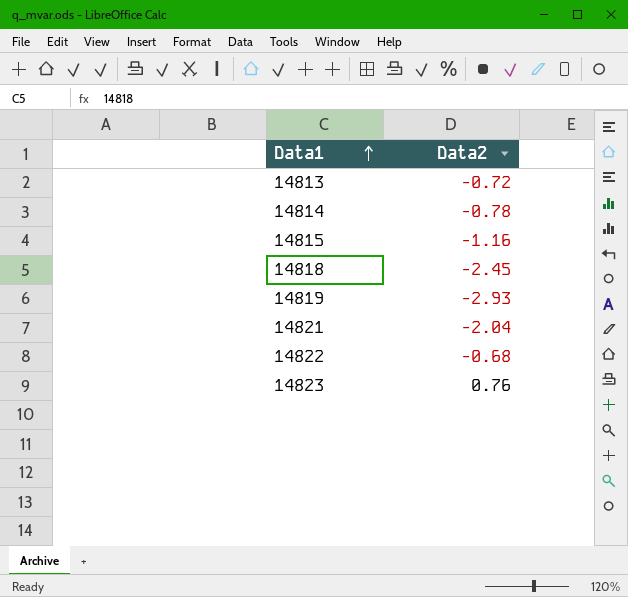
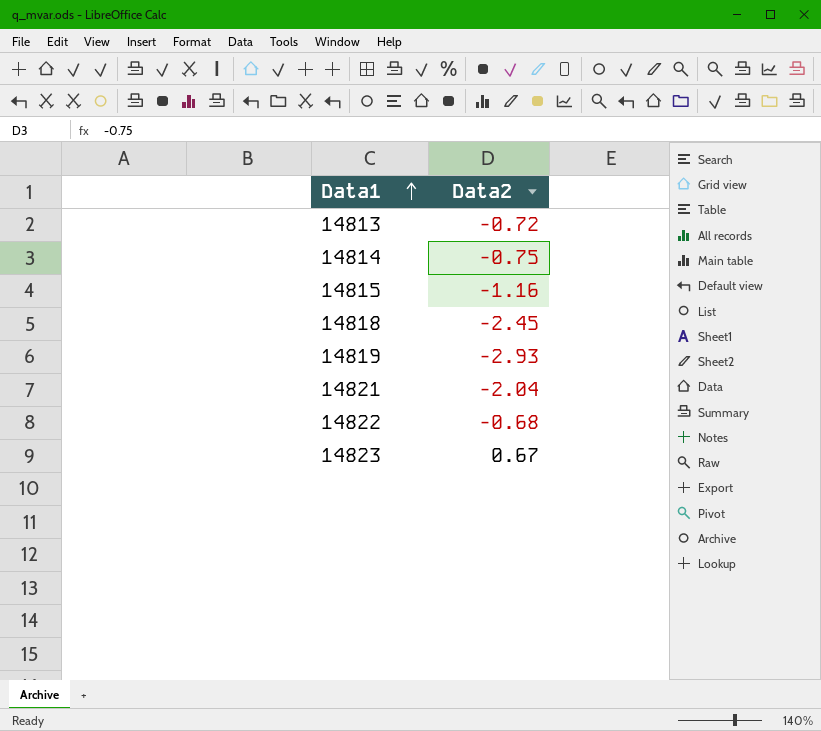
14814 | Data2: -0.78 -> -0.75
14823 | Data2: 0.76 -> 0.67

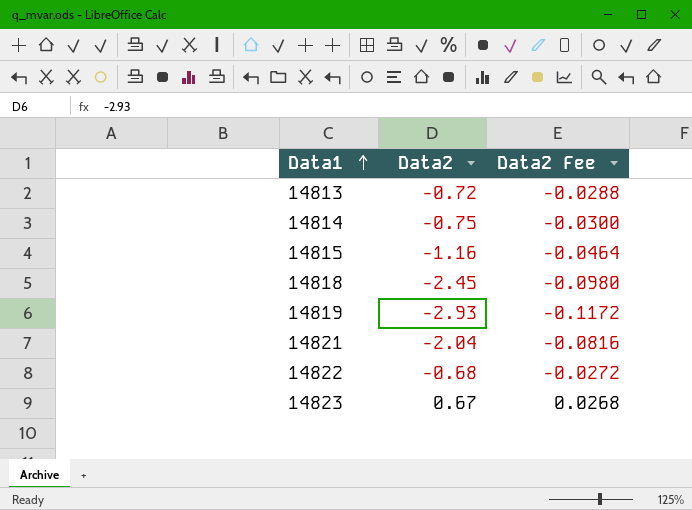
column Data2 Fee | formula: none -> [Data2] * 0.04

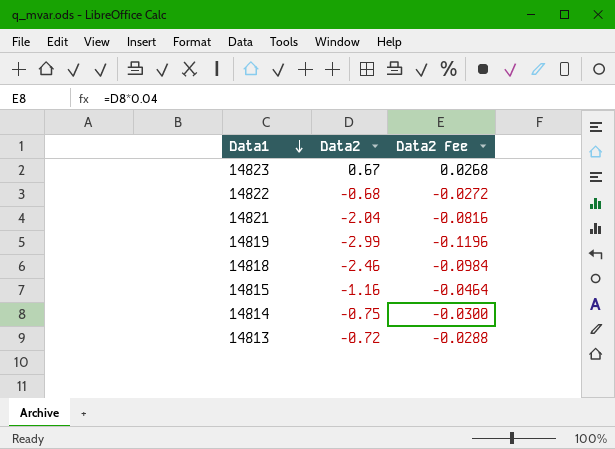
row order: Data1 ascending -> Data1 descending
14819 | Data2: -2.93 -> -2.99
14819 | Data2 Fee: -0.1172 -> -0.1196
14818 | Data2: -2.45 -> -2.46
14818 | Data2 Fee: -0.0980 -> -0.0984

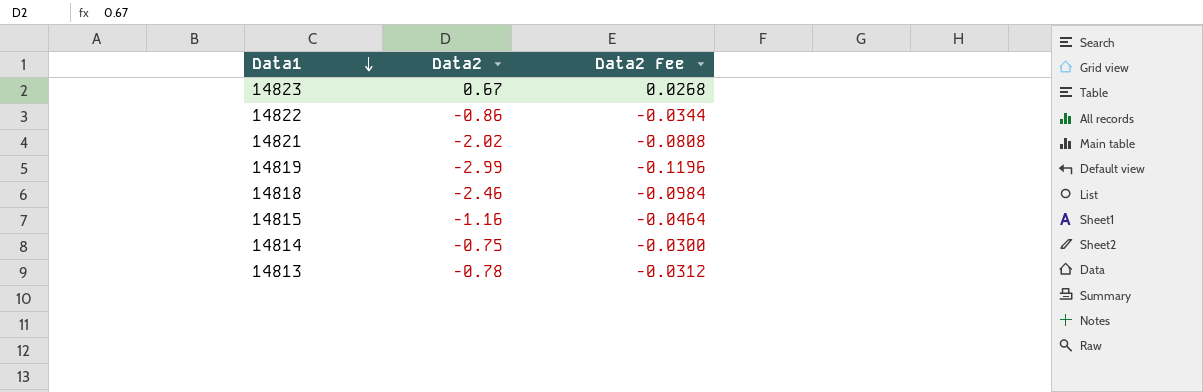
14822 | Data2: -0.68 -> -0.86
14822 | Data2 Fee: -0.0272 -> -0.0344
14821 | Data2: -2.04 -> -2.02
14821 | Data2 Fee: -0.0816 -> -0.0808
14813 | Data2: -0.72 -> -0.78
14813 | Data2 Fee: -0.0288 -> -0.0312

